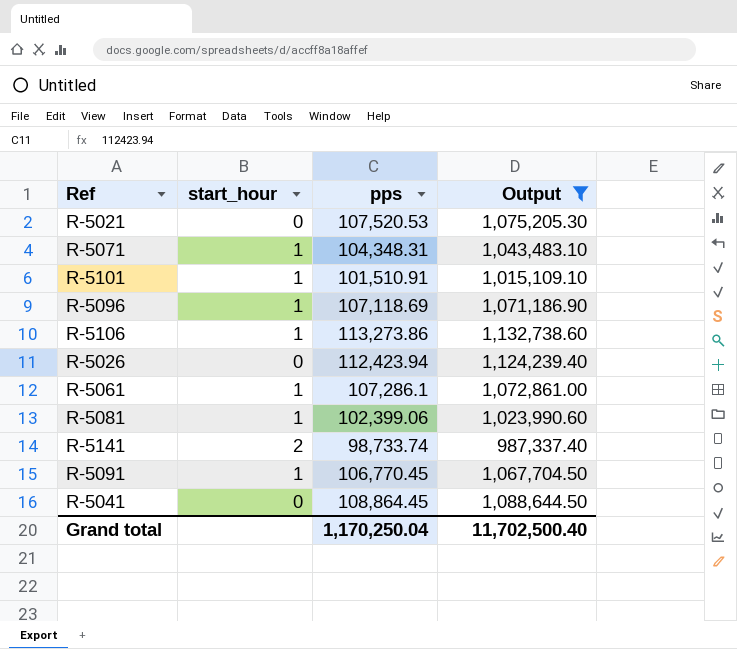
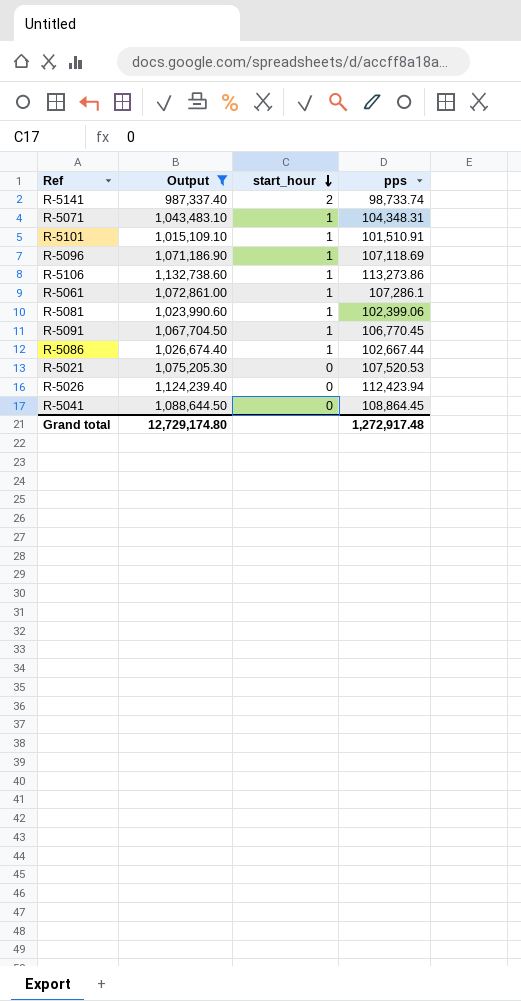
row order: none -> start_hour descending
column Output | position: 4 -> 2
row R-5086: none -> 1,026,674.40 | 1 | 102,667.44
Grand total | Output: 11,702,500.40 -> 12,729,174.80
Grand total | pps: 1,170,250.04 -> 1,272,917.48

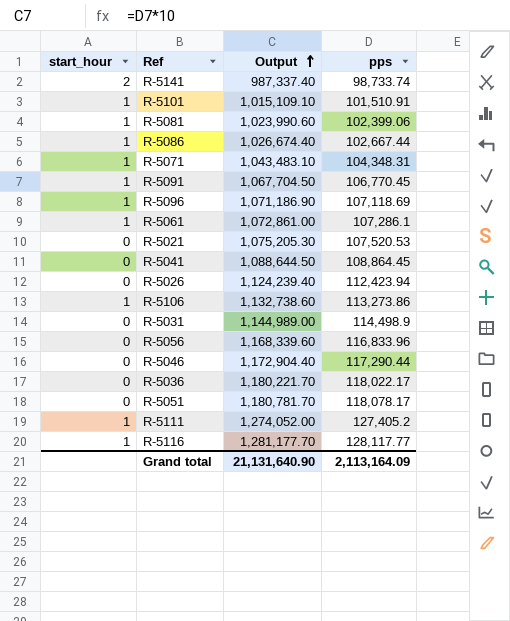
filter: Output <= 1,132,738.60 -> none
row order: start_hour descending -> Output ascending
column start_hour | position: 3 -> 1
Grand total | Output: 12,729,174.80 -> 21,131,640.90
Grand total | pps: 1,272,917.48 -> 2,113,164.09

